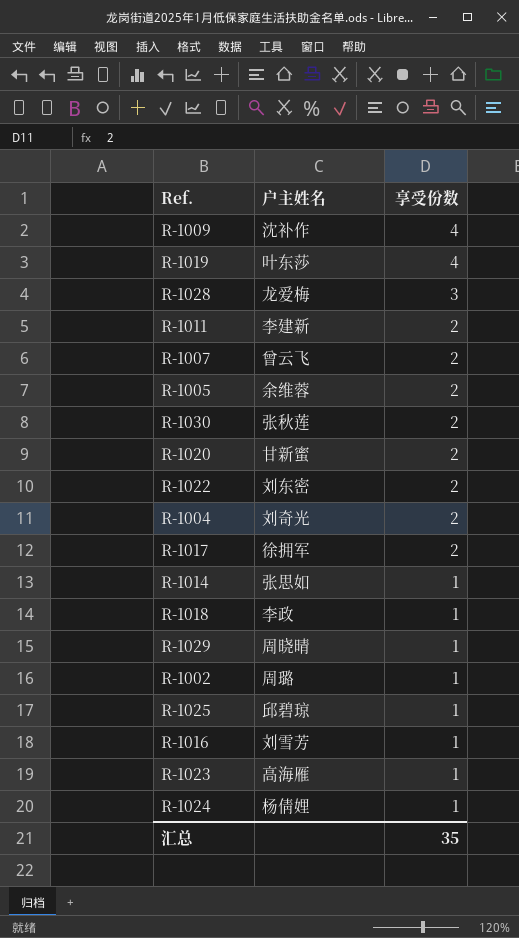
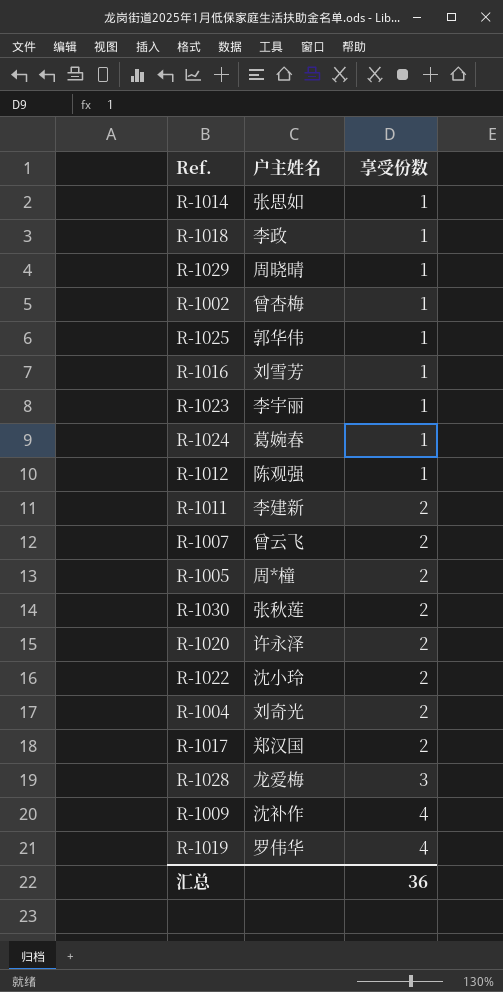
row order: 享受份数 descending -> 享受份数 ascending
R-1002 | 户主姓名: 周璐 -> 曾杏梅
R-1025 | 户主姓名: 邱碧琼 -> 郭华伟
R-1023 | 户主姓名: 高海雁 -> 李宇丽
R-1024 | 户主姓名: 杨倩娌 -> 葛婉春
row R-1012: none -> 陈观强 | 1
R-1005 | 户主姓名: 余维蓉 -> 周*橦
R-1020 | 户主姓名: 甘新蜜 -> 许永泽
R-1022 | 户主姓名: 刘东密 -> 沈小玲
R-1017 | 户主姓名: 徐拥军 -> 郑汉国
R-1019 | 户主姓名: 叶东莎 -> 罗伟华
汇总 | 享受份数: 35 -> 36

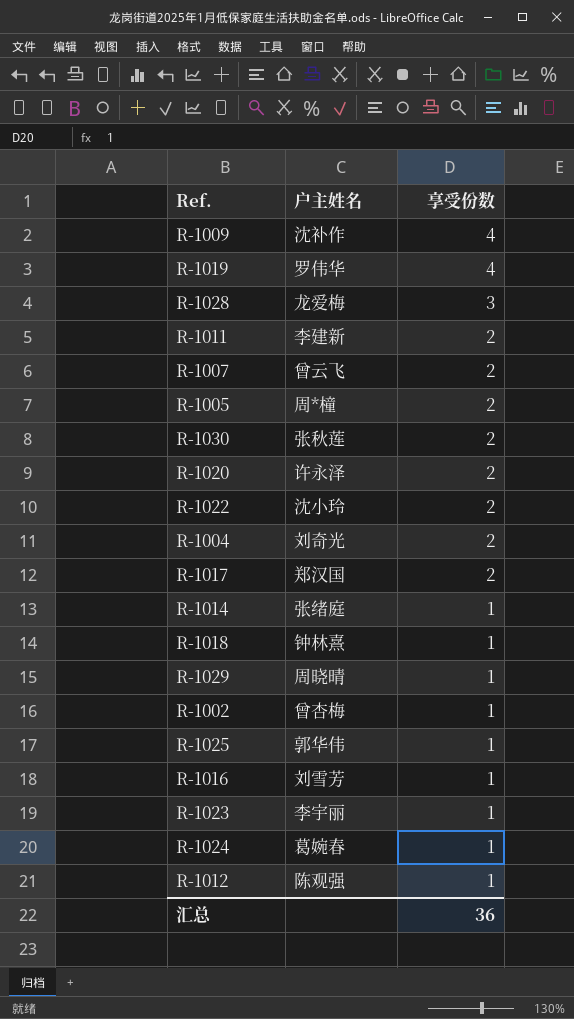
row order: 享受份数 ascending -> 享受份数 descending
R-1014 | 户主姓名: 张思如 -> 张绪庭
R-1018 | 户主姓名: 李政 -> 钟林熹

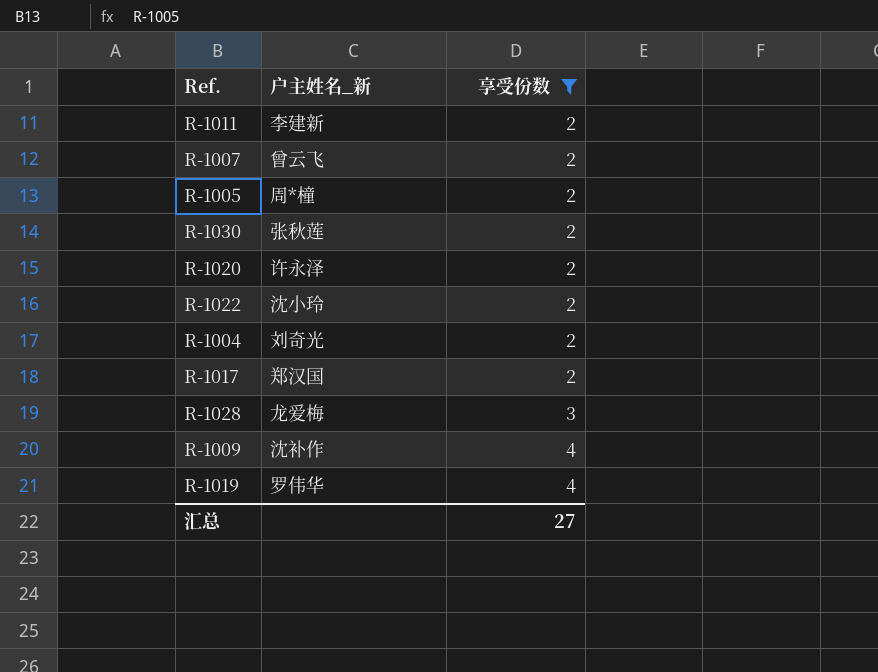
filter: none -> 享受份数 != 1
row order: 享受份数 descending -> 享受份数 ascending
column name: 户主姓名 -> 户主姓名_新
汇总 | 享受份数: 36 -> 27

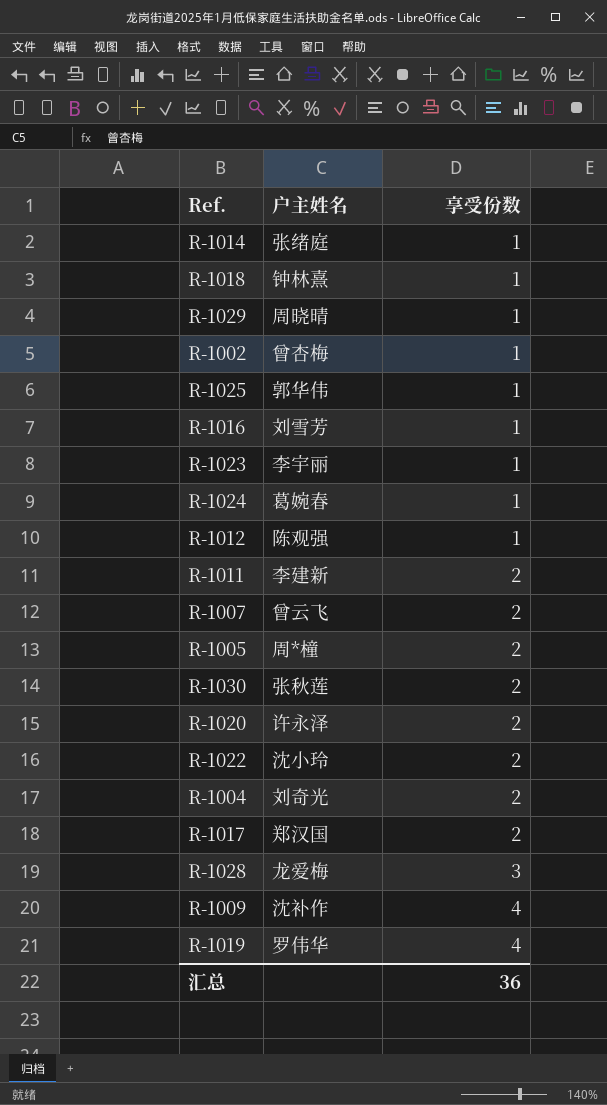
filter: 享受份数 != 1 -> none
column name: 户主姓名_新 -> 户主姓名
汇总 | 享受份数: 27 -> 36

